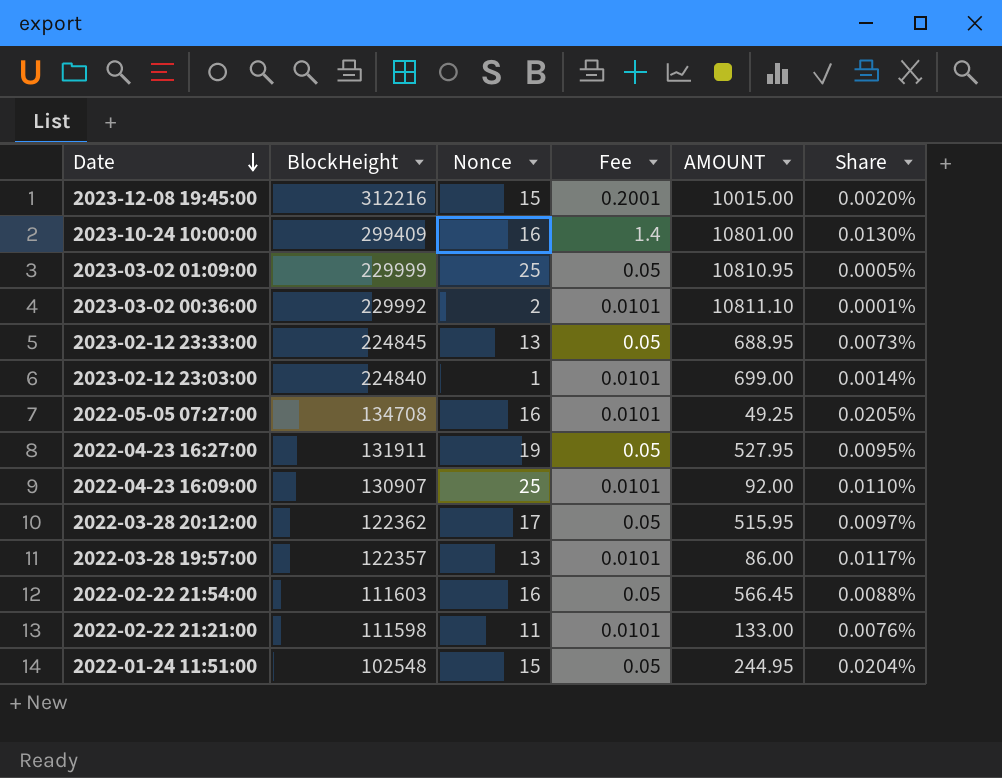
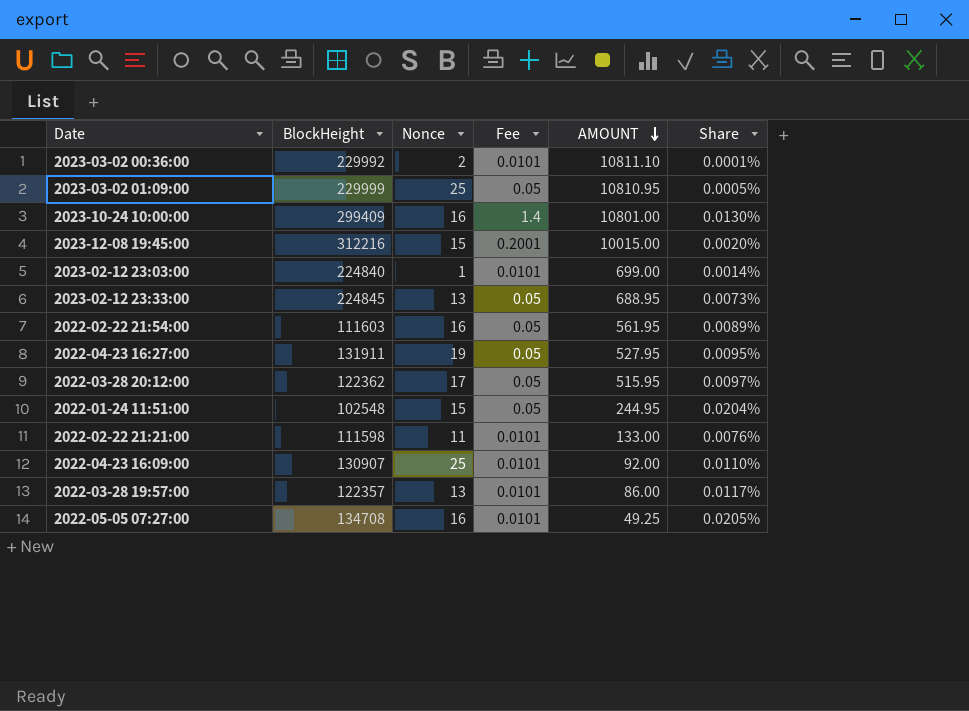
row order: Date descending -> AMOUNT descending
2022-02-22 21:54:00 | AMOUNT: 566.45 -> 561.95
2022-02-22 21:54:00 | Share: 0.0088% -> 0.0089%

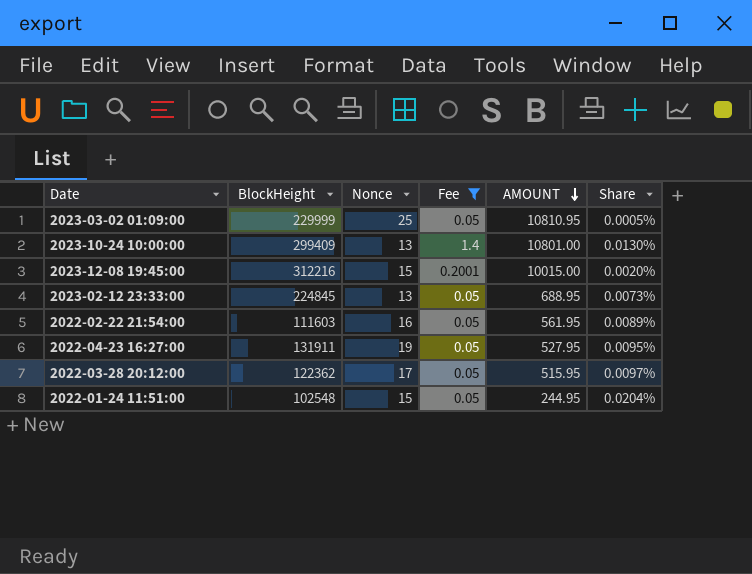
filter: none -> Fee != 0.0101
2023-10-24 10:00:00 | Nonce: 16 -> 13

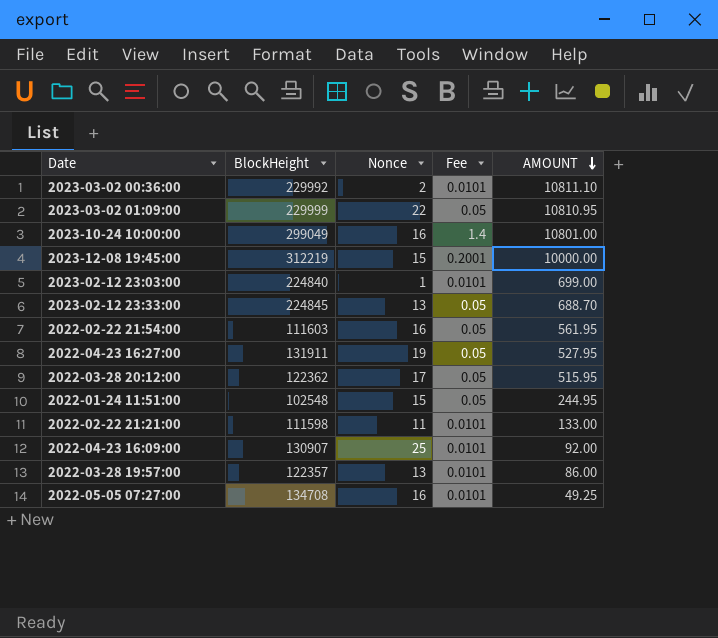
filter: Fee != 0.0101 -> none
column Share | formula: [Fee] / [AMOUNT] -> none
2023-03-02 01:09:00 | Nonce: 25 -> 22
2023-10-24 10:00:00 | BlockHeight: 299409 -> 299049
2023-10-24 10:00:00 | Nonce: 13 -> 16
2023-12-08 19:45:00 | BlockHeight: 312216 -> 312219
2023-12-08 19:45:00 | AMOUNT: 10015.00 -> 10000.00
2023-02-12 23:33:00 | AMOUNT: 688.95 -> 688.70

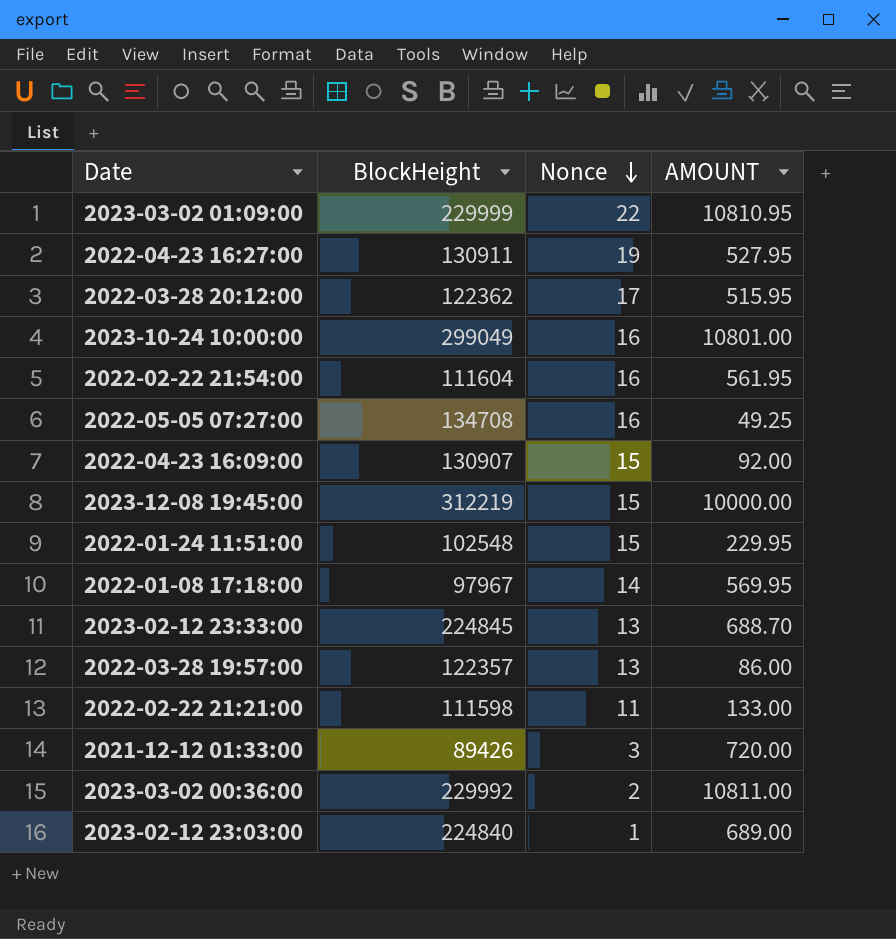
row order: AMOUNT descending -> Nonce descending
column Fee | position: 4 -> none
2022-04-23 16:27:00 | BlockHeight: 131911 -> 130911
2022-02-22 21:54:00 | BlockHeight: 111603 -> 111604
2022-04-23 16:09:00 | Nonce: 25 -> 15
2022-01-24 11:51:00 | AMOUNT: 244.95 -> 229.95
row 2022-01-08 17:18:00: none -> 97967 | 14 | 569.95
row 2021-12-12 01:33:00: none -> 89426 | 3 | 720.00
2023-03-02 00:36:00 | AMOUNT: 10811.10 -> 10811.00
2023-02-12 23:03:00 | AMOUNT: 699.00 -> 689.00

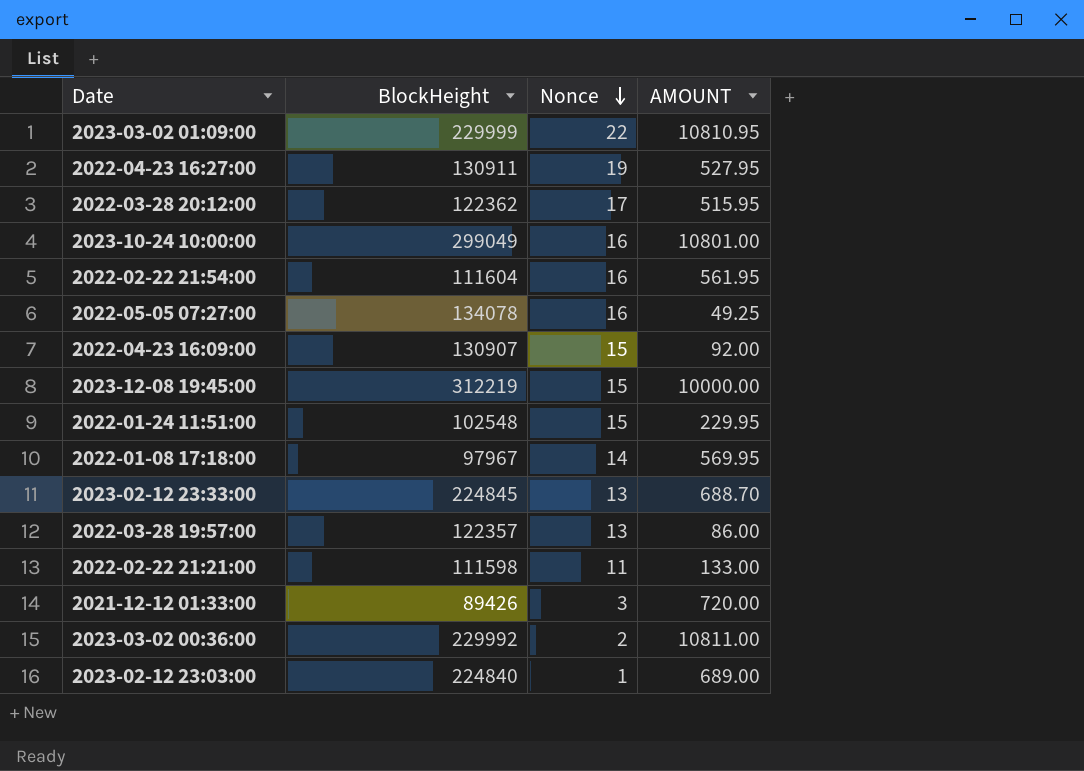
2022-05-05 07:27:00 | BlockHeight: 134708 -> 134078

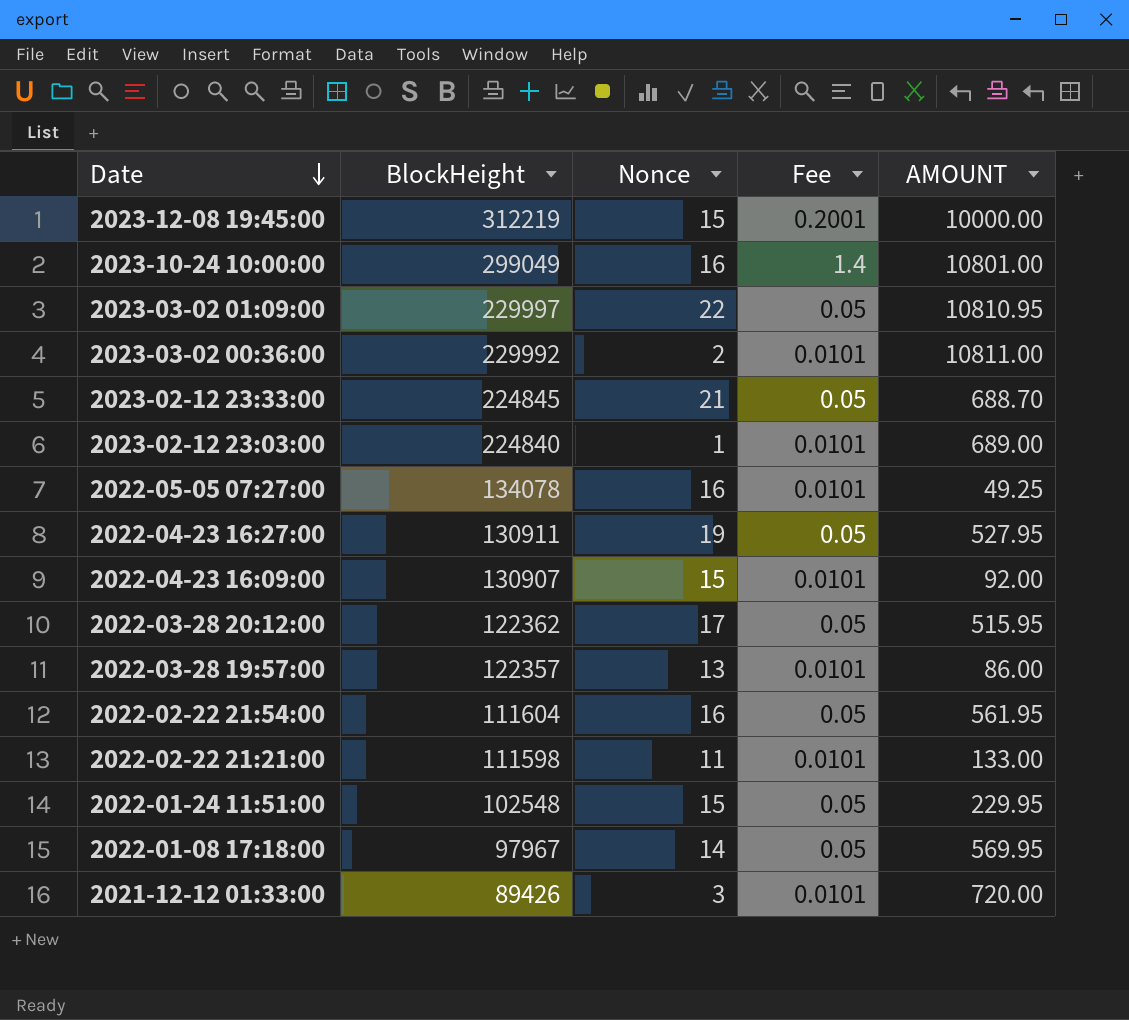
row order: Nonce descending -> Date descending
column Fee | position: none -> 4
2023-03-02 01:09:00 | BlockHeight: 229999 -> 229997
2023-02-12 23:33:00 | Nonce: 13 -> 21

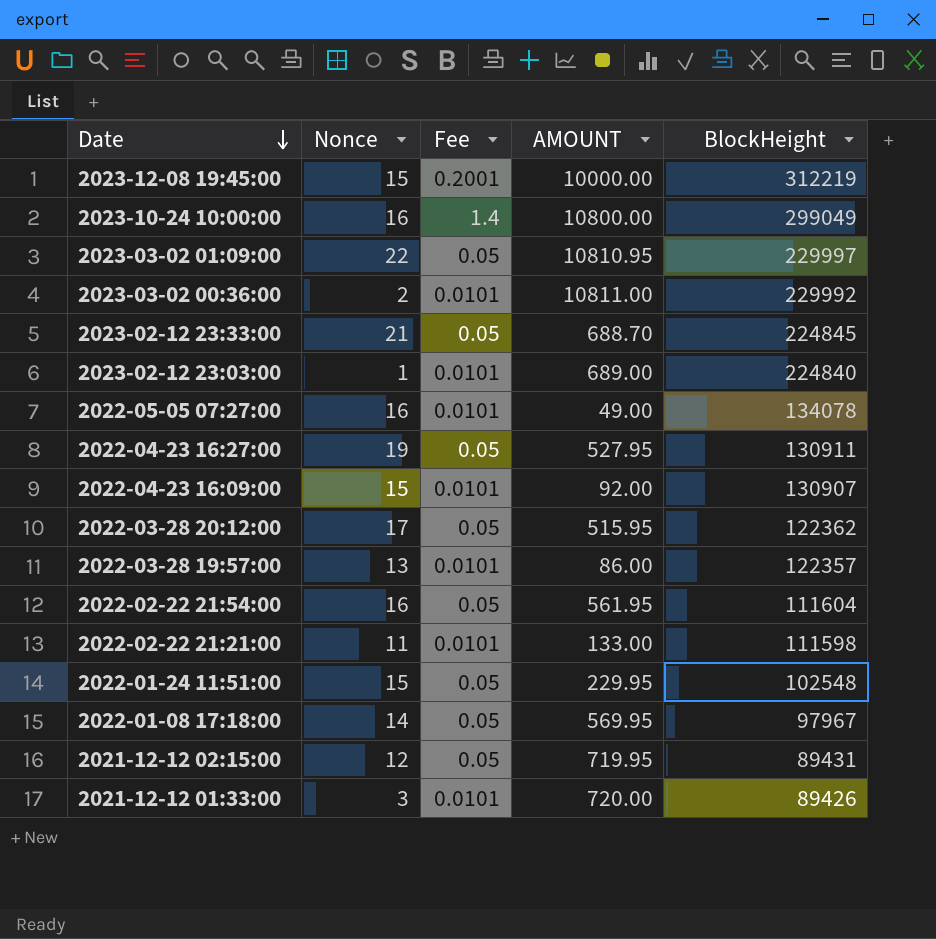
column BlockHeight | position: 2 -> 5
2023-10-24 10:00:00 | AMOUNT: 10801.00 -> 10800.00
2022-05-05 07:27:00 | AMOUNT: 49.25 -> 49.00
row 2021-12-12 02:15:00: none -> 12 | 0.05 | 719.95 | 89431

